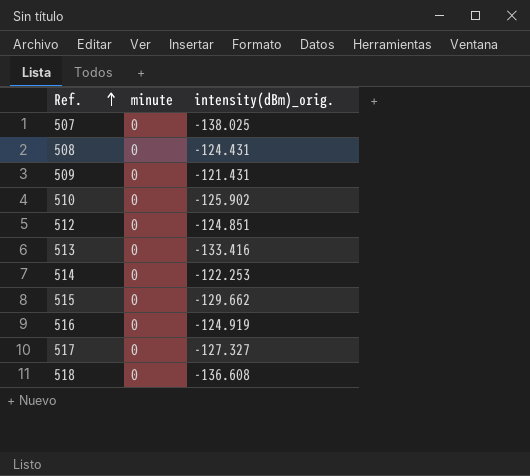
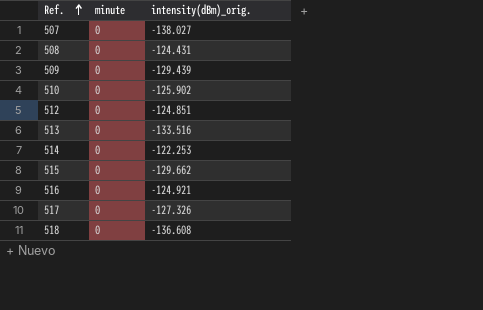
507 | intensity(dBm)_orig.: -138.025 -> -138.027
509 | intensity(dBm)_orig.: -121.431 -> -129.439
513 | intensity(dBm)_orig.: -133.416 -> -133.516
516 | intensity(dBm)_orig.: -124.919 -> -124.921
517 | intensity(dBm)_orig.: -127.327 -> -127.326

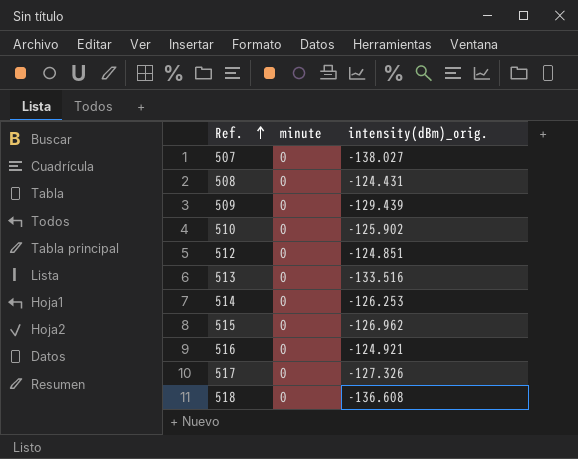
514 | intensity(dBm)_orig.: -122.253 -> -126.253
515 | intensity(dBm)_orig.: -129.662 -> -126.962

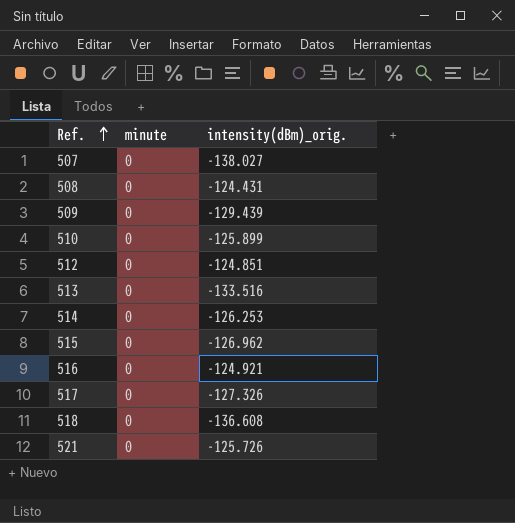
510 | intensity(dBm)_orig.: -125.902 -> -125.899
row 521: none -> 0 | -125.726

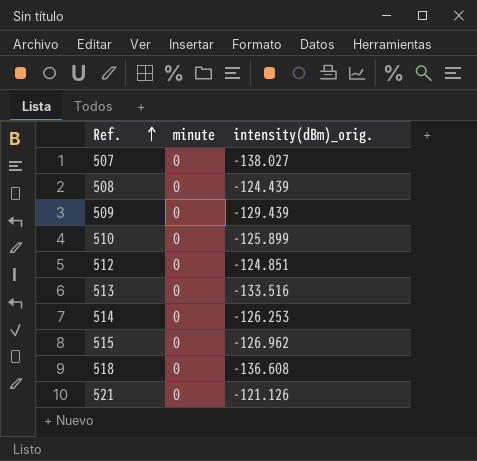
row 516: 0 | -124.921 -> none
row 517: 0 | -127.326 -> none
508 | intensity(dBm)_orig.: -124.431 -> -124.439
521 | intensity(dBm)_orig.: -125.726 -> -121.126

